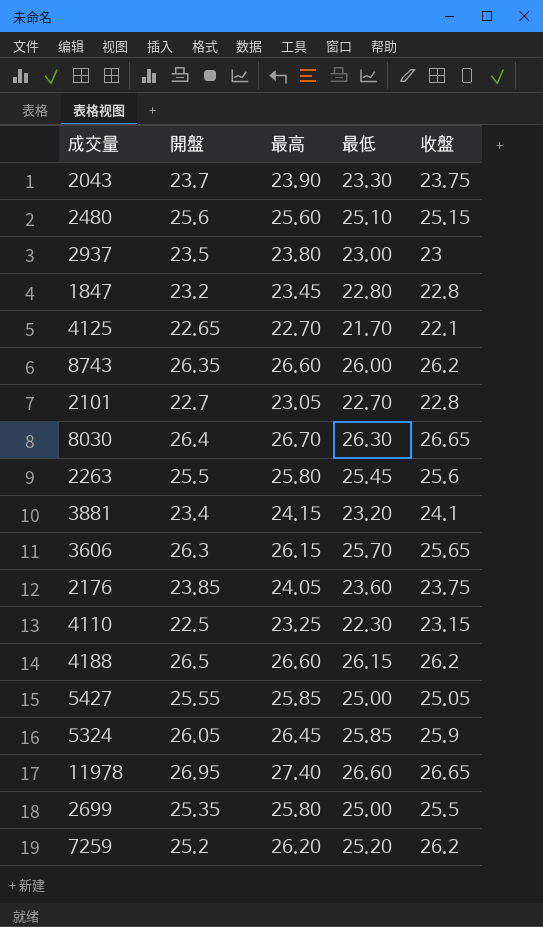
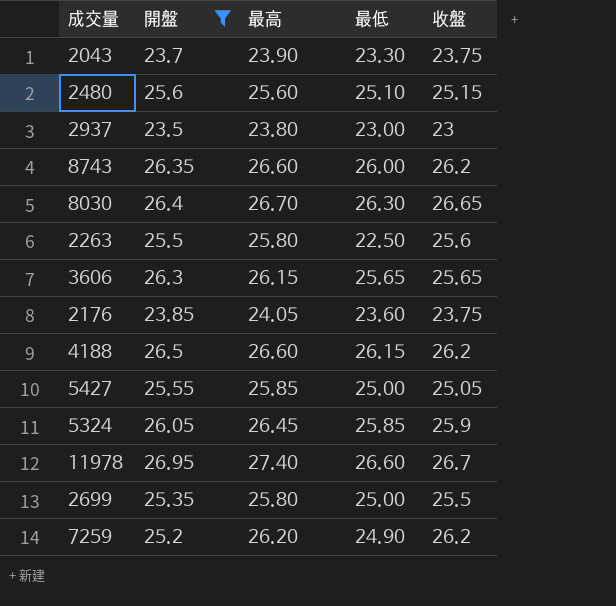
filter: none -> 開盤 >= 23.5
2263 | 最低: 25.45 -> 22.50
3606 | 最低: 25.70 -> 25.65
11978 | 收盤: 26.65 -> 26.7
7259 | 最低: 25.20 -> 24.90

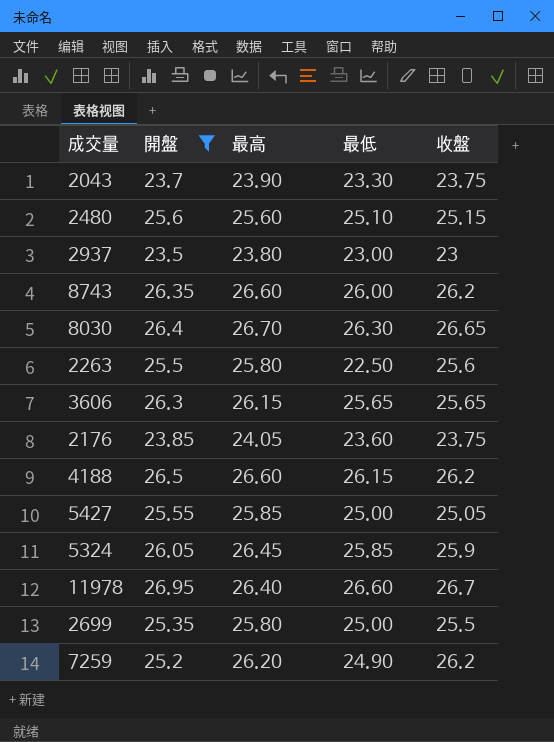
11978 | 最高: 27.40 -> 26.40

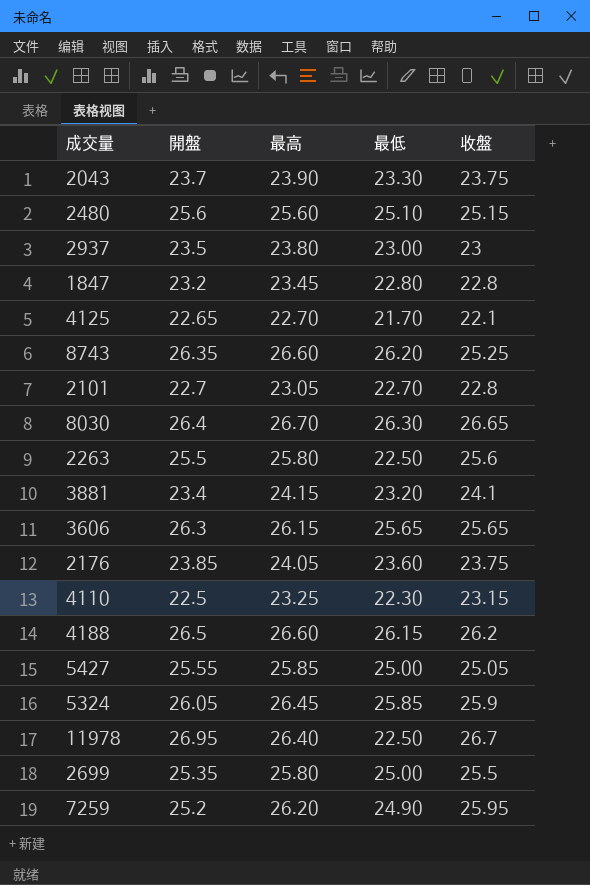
filter: 開盤 >= 23.5 -> none
8743 | 最低: 26.00 -> 26.20
8743 | 收盤: 26.2 -> 25.25
11978 | 最低: 26.60 -> 22.50
7259 | 收盤: 26.2 -> 25.95

